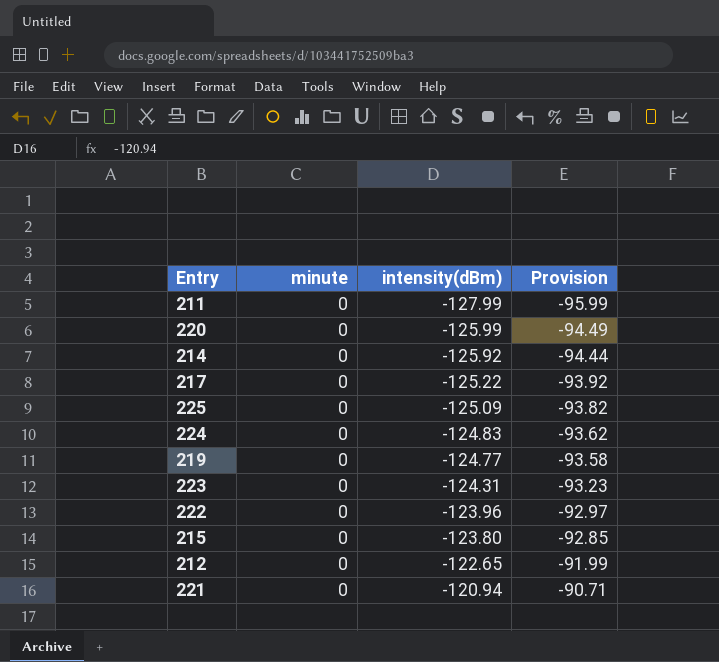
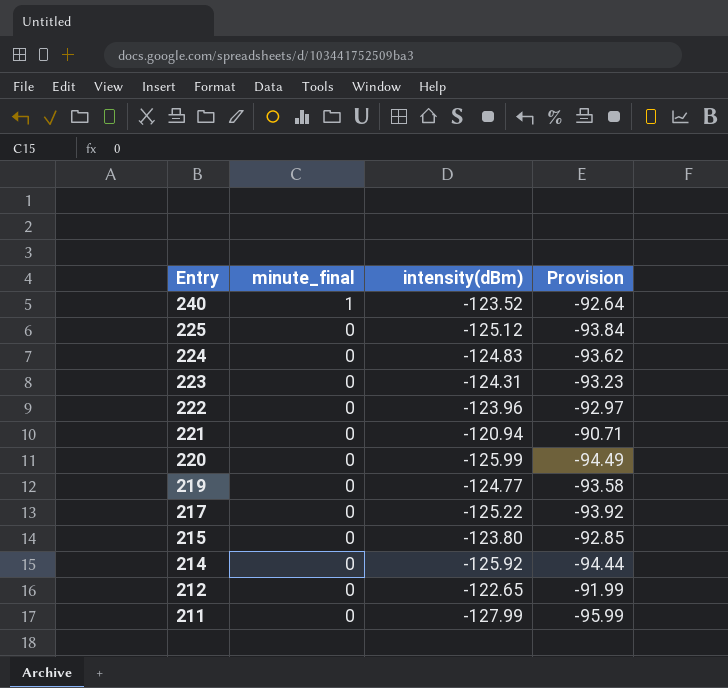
row order: intensity(dBm) ascending -> Entry descending
column name: minute -> minute_final
row 240: none -> 1 | -123.52 | -92.64
225 | intensity(dBm): -125.09 -> -125.12
225 | Provision: -93.82 -> -93.84

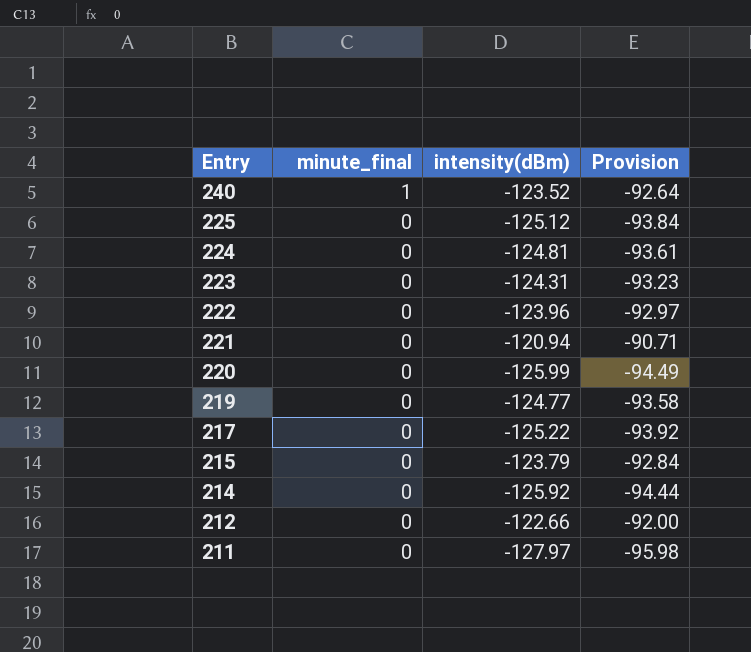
224 | intensity(dBm): -124.83 -> -124.81
224 | Provision: -93.62 -> -93.61
215 | intensity(dBm): -123.80 -> -123.79
215 | Provision: -92.85 -> -92.84
212 | intensity(dBm): -122.65 -> -122.66
212 | Provision: -91.99 -> -92.00
211 | intensity(dBm): -127.99 -> -127.97
211 | Provision: -95.99 -> -95.98

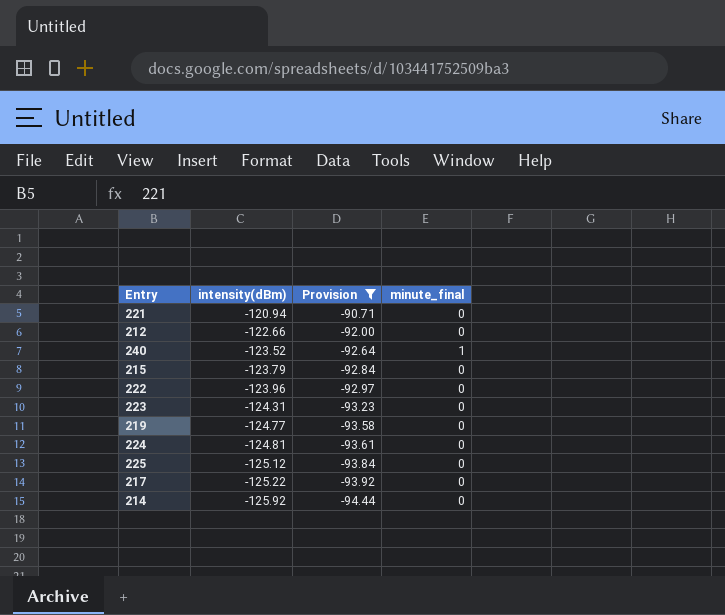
filter: none -> Provision >= -94.44
row order: Entry descending -> intensity(dBm) descending
column minute_final | position: 2 -> 4

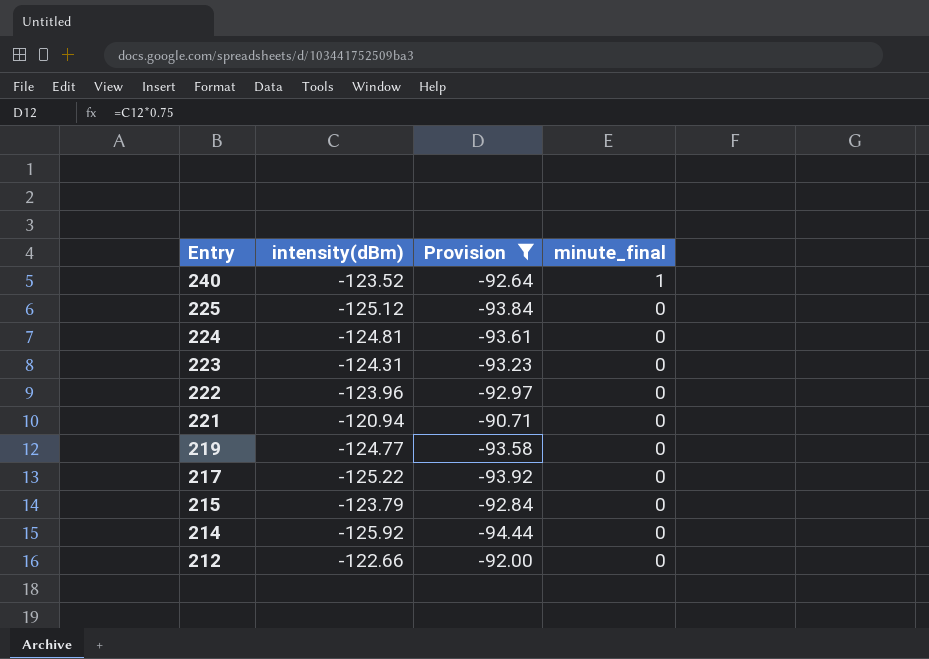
row order: intensity(dBm) descending -> Entry descending

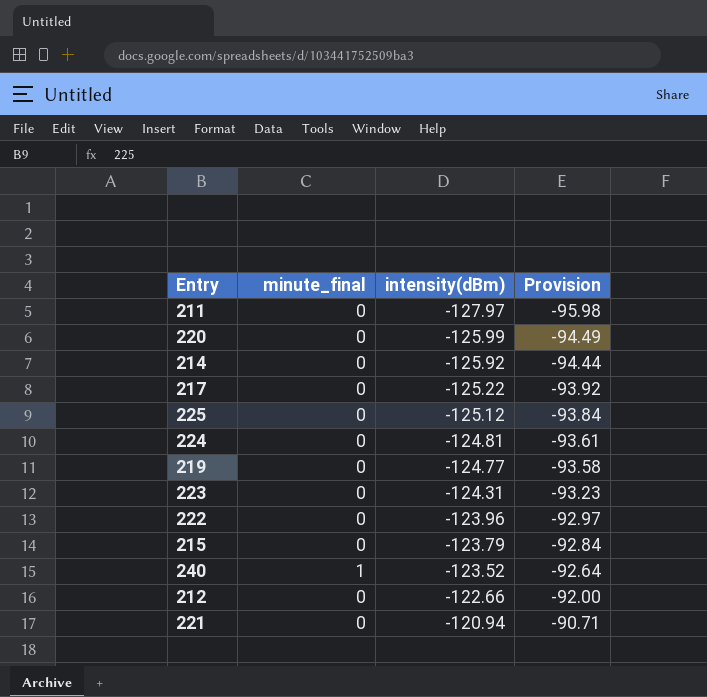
filter: Provision >= -94.44 -> none
row order: Entry descending -> intensity(dBm) ascending
column minute_final | position: 4 -> 2

